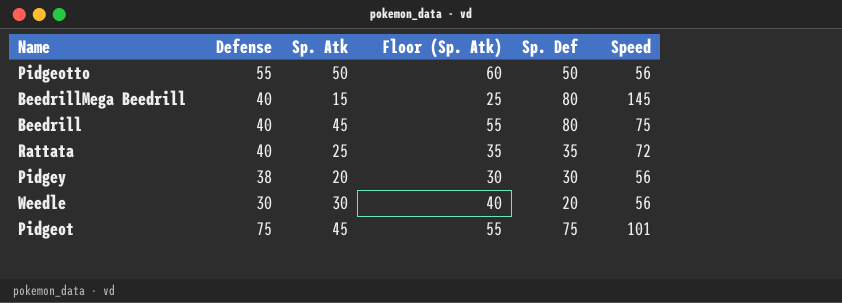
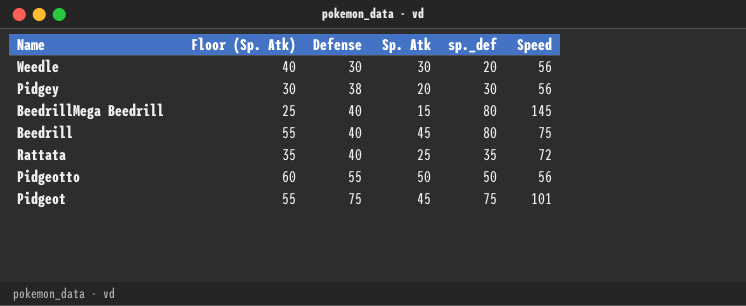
row order: none -> Defense ascending
column Floor (Sp. Atk) | position: 4 -> 2
column name: Sp. Def -> sp._def

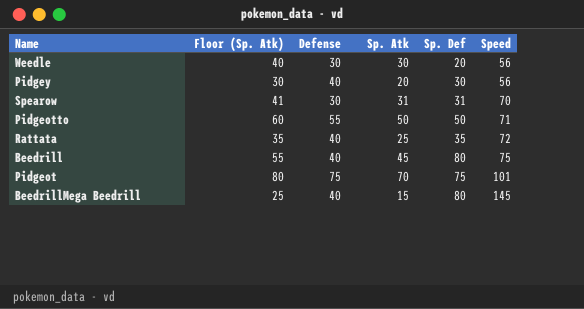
row order: Defense ascending -> Speed ascending
column name: sp._def -> Sp. Def
Pidgey | Defense: 38 -> 40
row Spearow: none -> 41 | 30 | 31 | 31 | 70
Pidgeotto | Speed: 56 -> 71
Pidgeot | Floor (Sp. Atk): 55 -> 80
Pidgeot | Sp. Atk: 45 -> 70

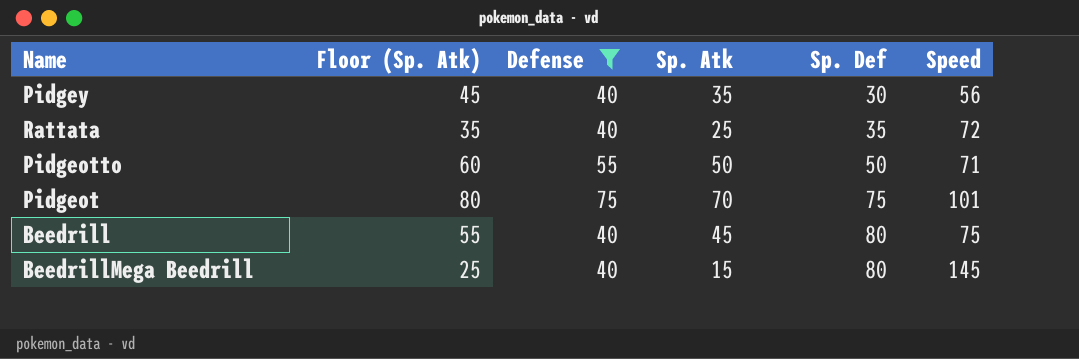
filter: none -> Defense != 30
row order: Speed ascending -> Sp. Def ascending
Pidgey | Floor (Sp. Atk): 30 -> 45
Pidgey | Sp. Atk: 20 -> 35

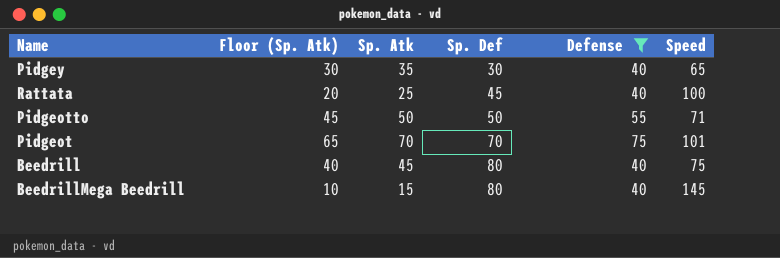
column Floor (Sp. Atk) | formula: [Sp. Atk] + 10 -> [Sp. Atk] - 5
column Defense | position: 3 -> 5
Pidgey | Speed: 56 -> 65
Rattata | Sp. Def: 35 -> 45
Rattata | Speed: 72 -> 100
Pidgeot | Sp. Def: 75 -> 70

